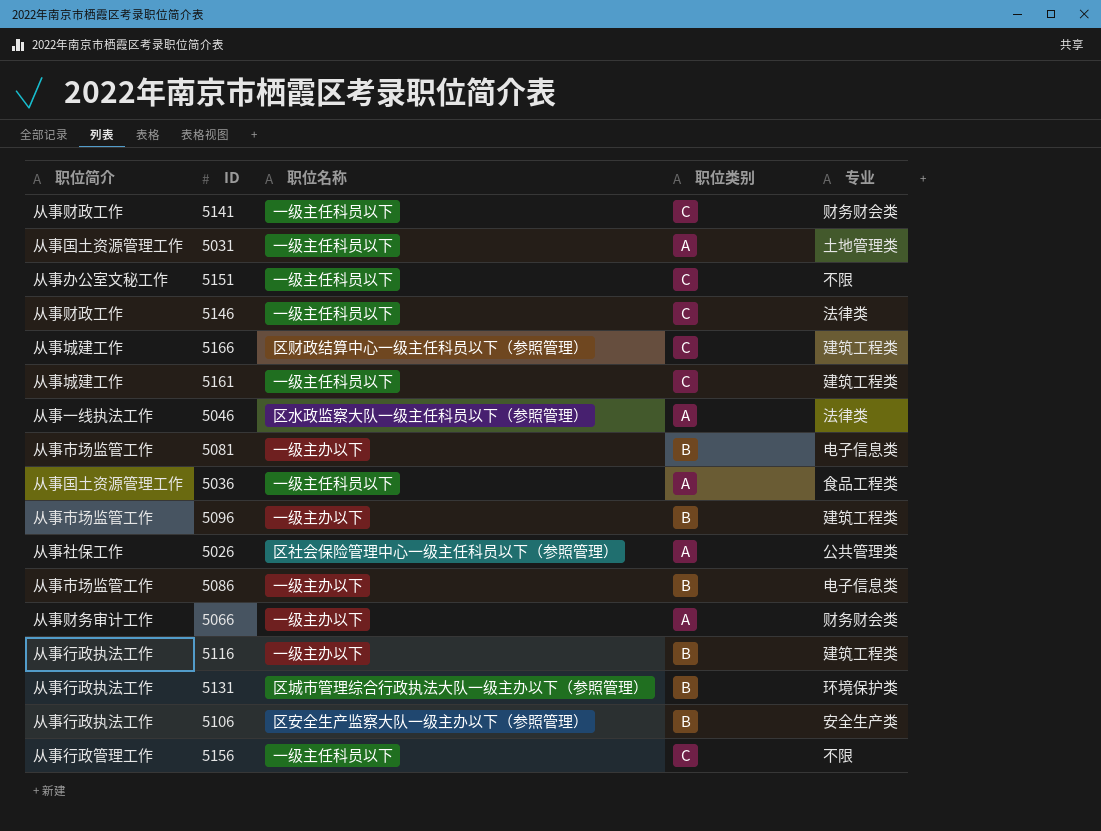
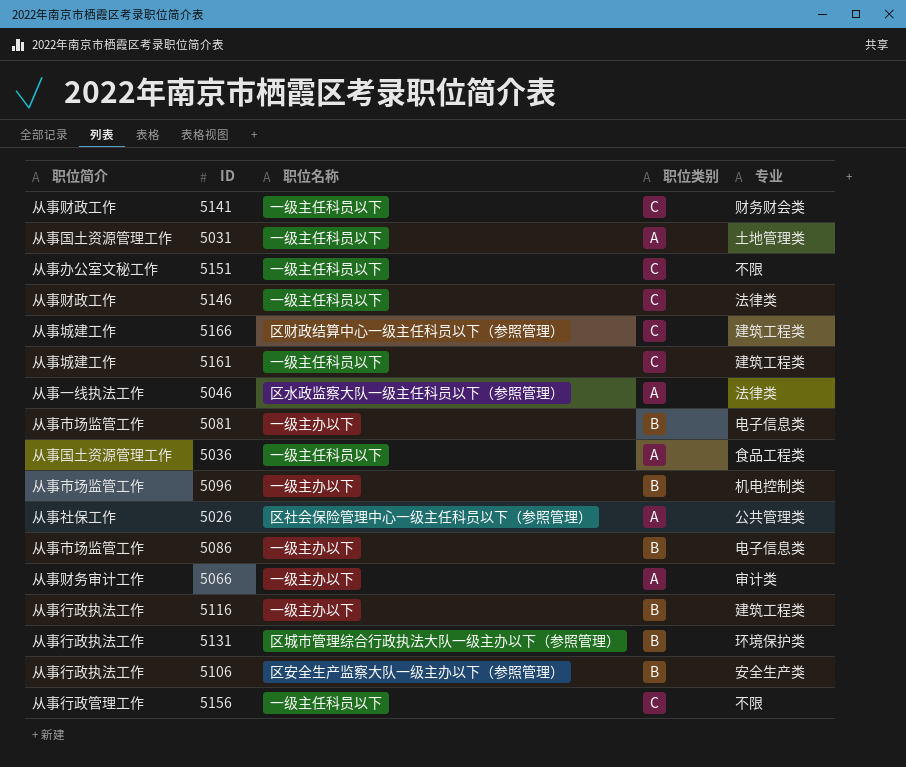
5096 | 专业: 建筑工程类 -> 机电控制类
5066 | 专业: 财务财会类 -> 审计类

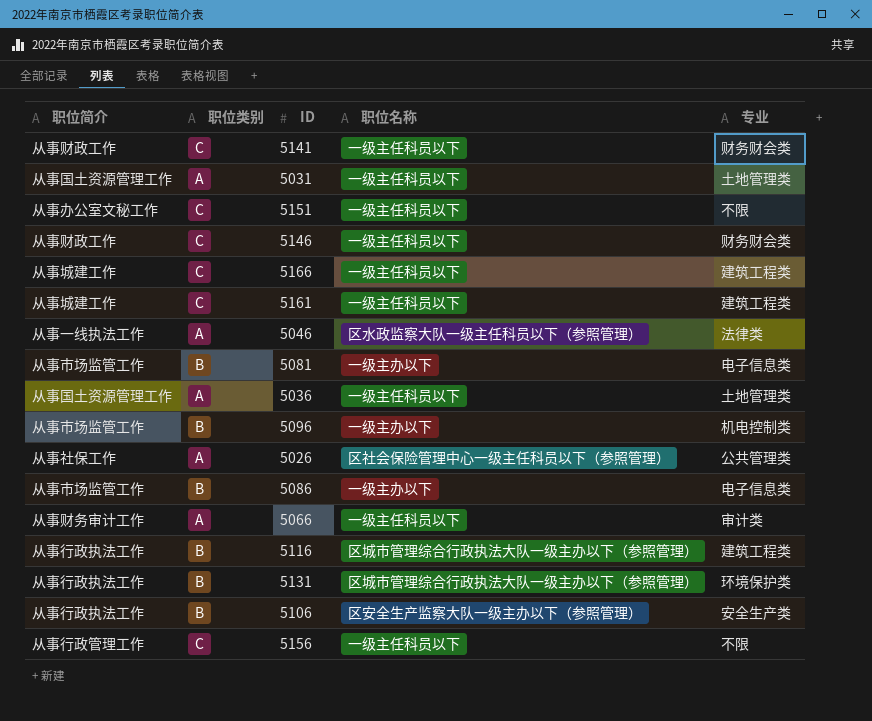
column 职位类别 | position: 4 -> 2
5146 | 专业: 法律类 -> 财务财会类
5166 | 职位名称: 区财政结算中心一级主任科员以下（参照管理） -> 一级主任科员以下
5036 | 专业: 食品工程类 -> 土地管理类
5066 | 职位名称: 一级主办以下 -> 一级主任科员以下
5116 | 职位名称: 一级主办以下 -> 区城市管理综合行政执法大队一级主办以下（参照管理）

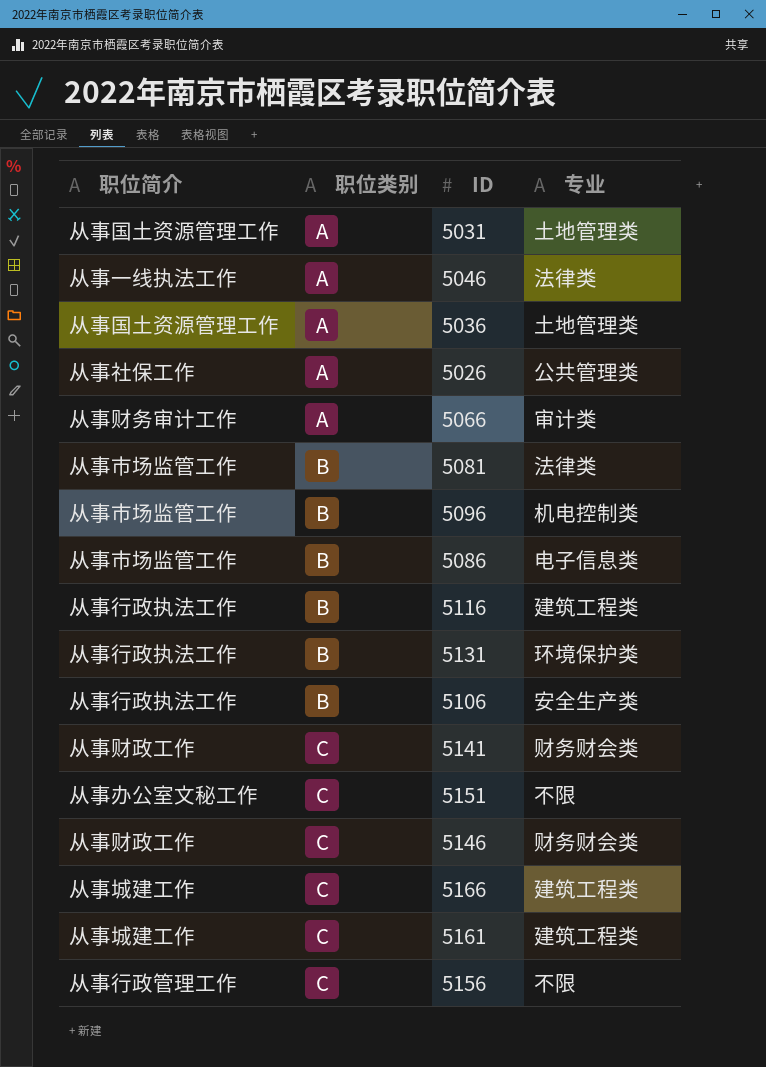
row order: none -> 职位类别 ascending
column 职位名称 | position: 4 -> none
5081 | 专业: 电子信息类 -> 法律类

